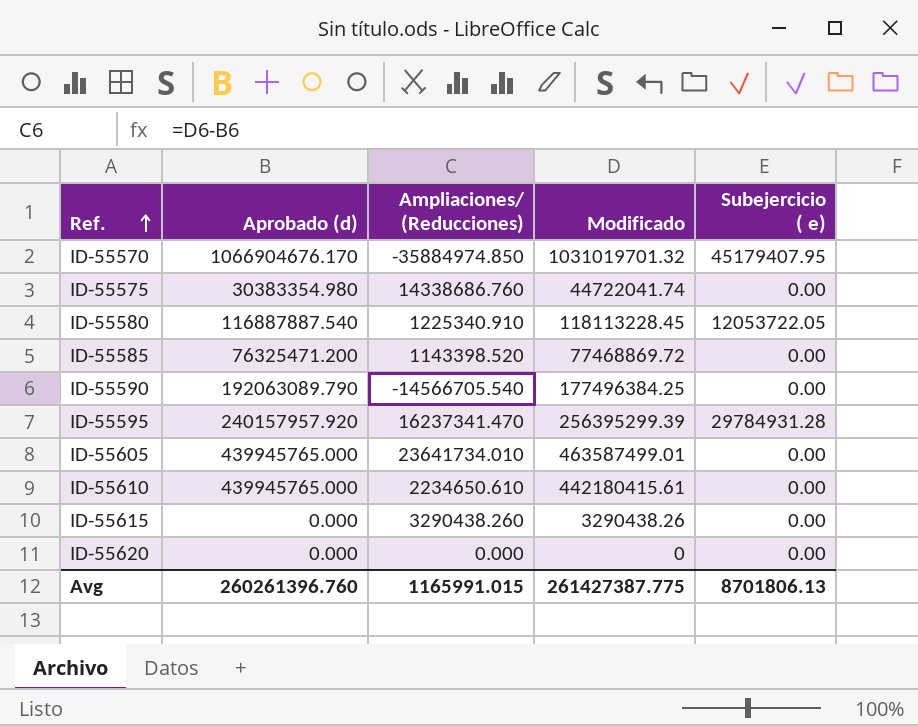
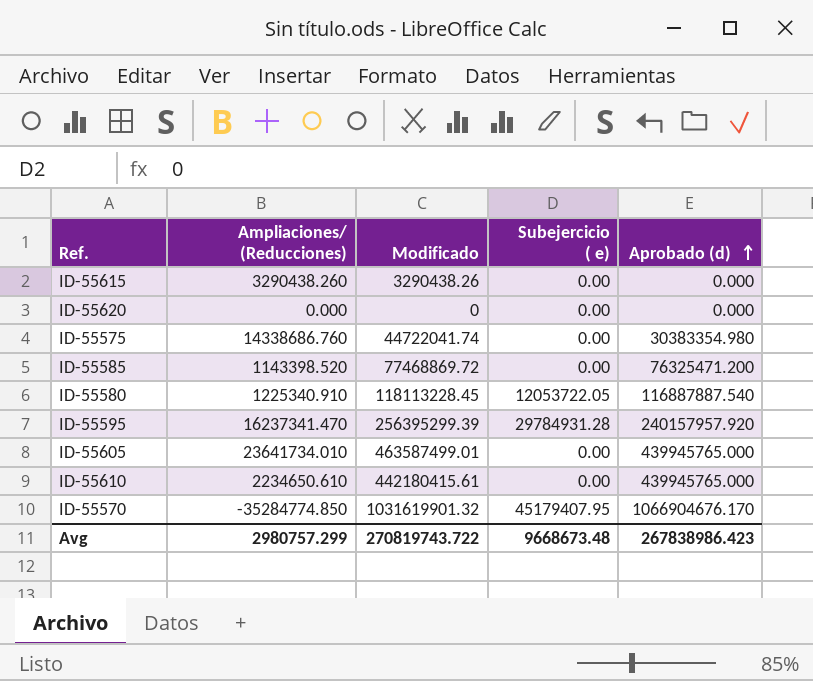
row order: Ref. ascending -> Aprobado (d) ascending
column Aprobado (d) | position: 2 -> 5
row ID-55590: 192063089.790 | -14566705.540 | 177496384.25 | 0.00 -> none
ID-55570 | Ampliaciones/ (Reducciones): -35884974.850 -> -35284774.850
ID-55570 | Modificado: 1031019701.32 -> 1031619901.32
Avg | Ampliaciones/ (Reducciones): 1165991.015 -> 2980757.299
Avg | Modificado: 261427387.775 -> 270819743.722
Avg | Subejercicio ( e): 8701806.13 -> 9668673.48
Avg | Aprobado (d): 260261396.760 -> 267838986.423

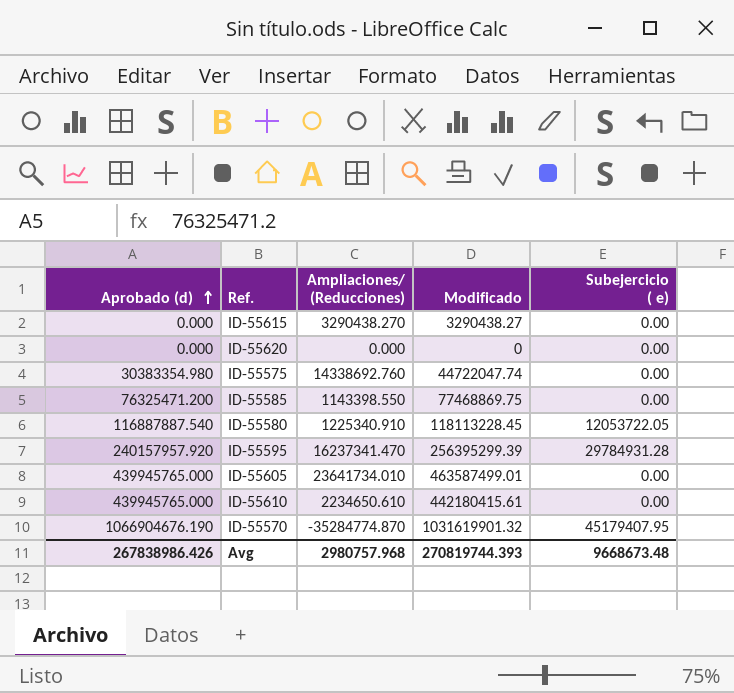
column Aprobado (d) | position: 5 -> 1
ID-55615 | Ampliaciones/ (Reducciones): 3290438.260 -> 3290438.270
ID-55615 | Modificado: 3290438.26 -> 3290438.27
ID-55575 | Ampliaciones/ (Reducciones): 14338686.760 -> 14338692.760
ID-55575 | Modificado: 44722041.74 -> 44722047.74
ID-55585 | Ampliaciones/ (Reducciones): 1143398.520 -> 1143398.550
ID-55585 | Modificado: 77468869.72 -> 77468869.75
ID-55570 | Aprobado (d): 1066904676.170 -> 1066904676.190
ID-55570 | Ampliaciones/ (Reducciones): -35284774.850 -> -35284774.870
Avg | Aprobado (d): 267838986.423 -> 267838986.426
Avg | Ampliaciones/ (Reducciones): 2980757.299 -> 2980757.968
Avg | Modificado: 270819743.722 -> 270819744.393

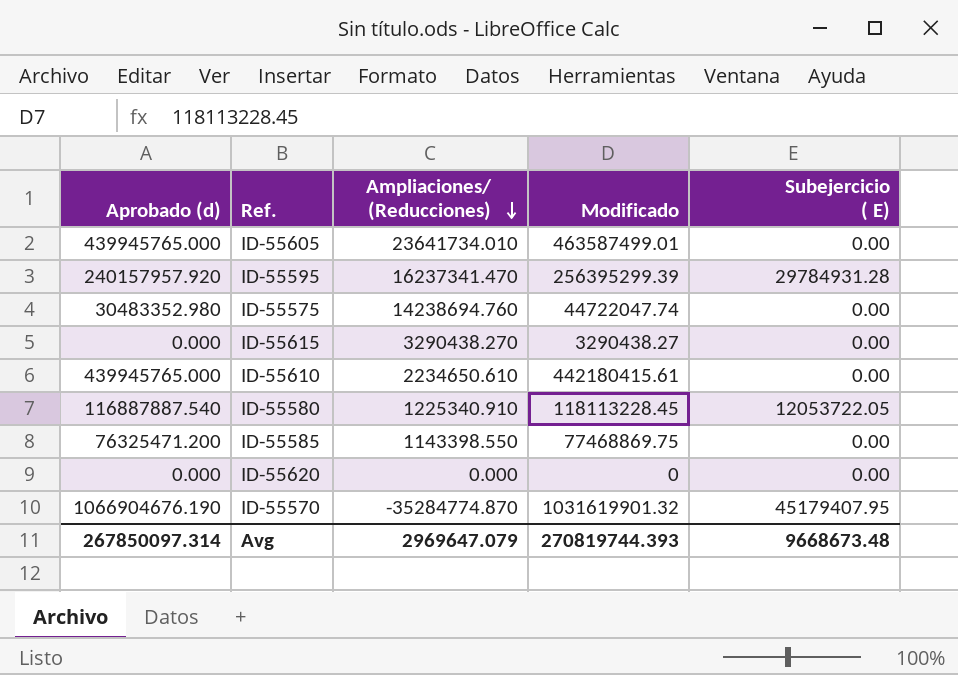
row order: Aprobado (d) ascending -> Ampliaciones/ (Reducciones) descending
column name: Subejercicio ( e) -> Subejercicio ( E)
ID-55575 | Aprobado (d): 30383354.980 -> 30483352.980
ID-55575 | Ampliaciones/ (Reducciones): 14338692.760 -> 14238694.760
Avg | Aprobado (d): 267838986.426 -> 267850097.314
Avg | Ampliaciones/ (Reducciones): 2980757.968 -> 2969647.079

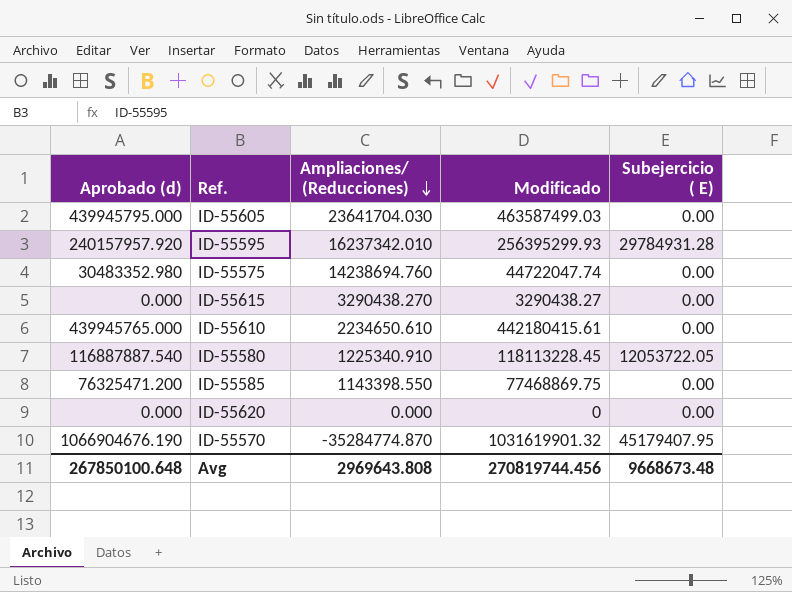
ID-55605 | Aprobado (d): 439945765.000 -> 439945795.000
ID-55605 | Ampliaciones/ (Reducciones): 23641734.010 -> 23641704.030
ID-55605 | Modificado: 463587499.01 -> 463587499.03
ID-55595 | Ampliaciones/ (Reducciones): 16237341.470 -> 16237342.010
ID-55595 | Modificado: 256395299.39 -> 256395299.93
Avg | Aprobado (d): 267850097.314 -> 267850100.648
Avg | Ampliaciones/ (Reducciones): 2969647.079 -> 2969643.808
Avg | Modificado: 270819744.393 -> 270819744.456

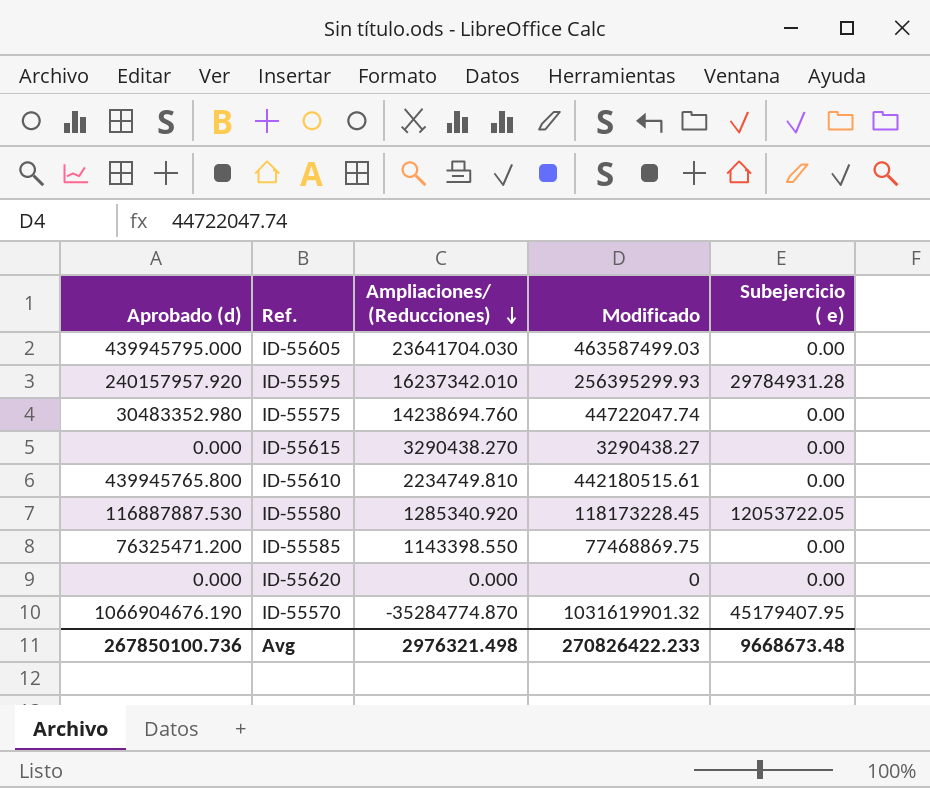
column name: Subejercicio ( E) -> Subejercicio ( e)
ID-55610 | Aprobado (d): 439945765.000 -> 439945765.800
ID-55610 | Ampliaciones/ (Reducciones): 2234650.610 -> 2234749.810
ID-55610 | Modificado: 442180415.61 -> 442180515.61
ID-55580 | Aprobado (d): 116887887.540 -> 116887887.530
ID-55580 | Ampliaciones/ (Reducciones): 1225340.910 -> 1285340.920
ID-55580 | Modificado: 118113228.45 -> 118173228.45
Avg | Aprobado (d): 267850100.648 -> 267850100.736
Avg | Ampliaciones/ (Reducciones): 2969643.808 -> 2976321.498
Avg | Modificado: 270819744.456 -> 270826422.233

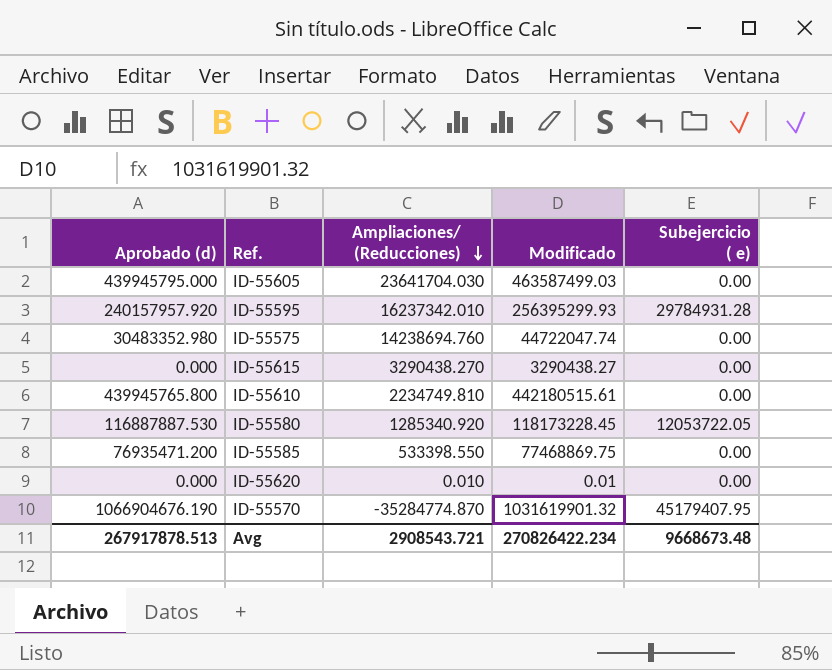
ID-55585 | Aprobado (d): 76325471.200 -> 76935471.200
ID-55585 | Ampliaciones/ (Reducciones): 1143398.550 -> 533398.550
ID-55620 | Ampliaciones/ (Reducciones): 0.000 -> 0.010
ID-55620 | Modificado: 0 -> 0.01
Avg | Aprobado (d): 267850100.736 -> 267917878.513
Avg | Ampliaciones/ (Reducciones): 2976321.498 -> 2908543.721
Avg | Modificado: 270826422.233 -> 270826422.234

